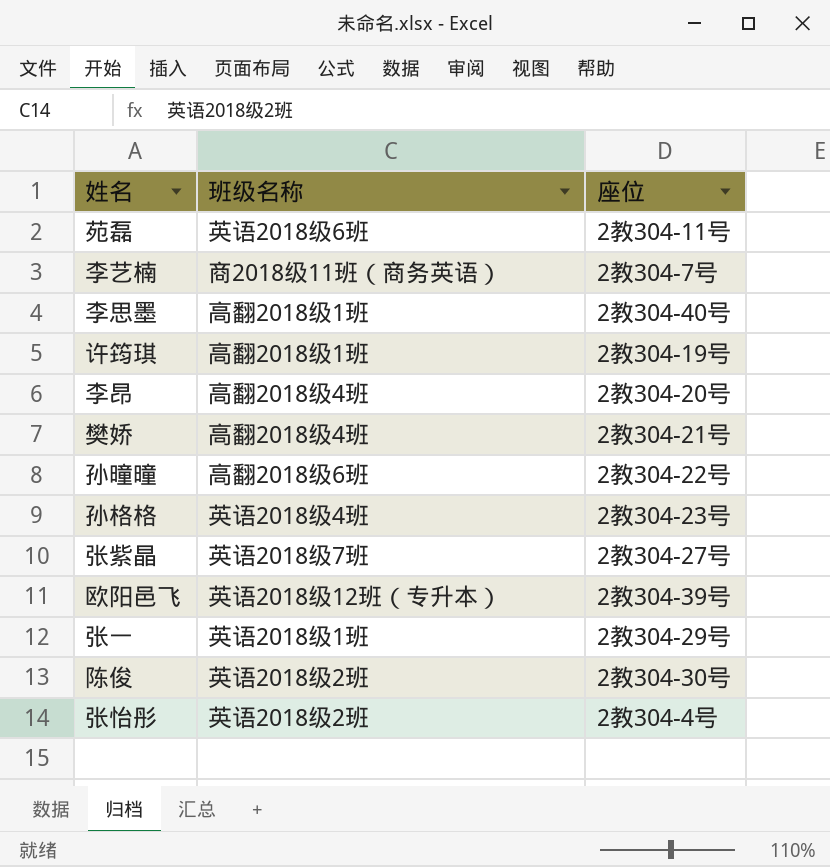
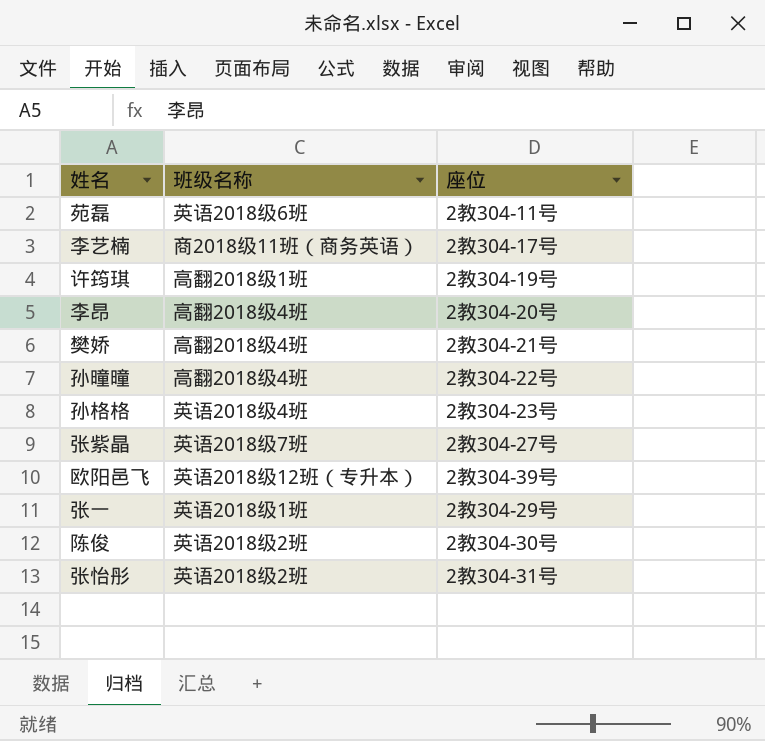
row 李思墨: 高翻2018级1班 | 2教304-40号 -> none
李艺楠 | 座位: 2教304-7号 -> 2教304-17号
孙曈曈 | 班级名称: 高翻2018级6班 -> 高翻2018级4班
张怡彤 | 座位: 2教304-4号 -> 2教304-31号

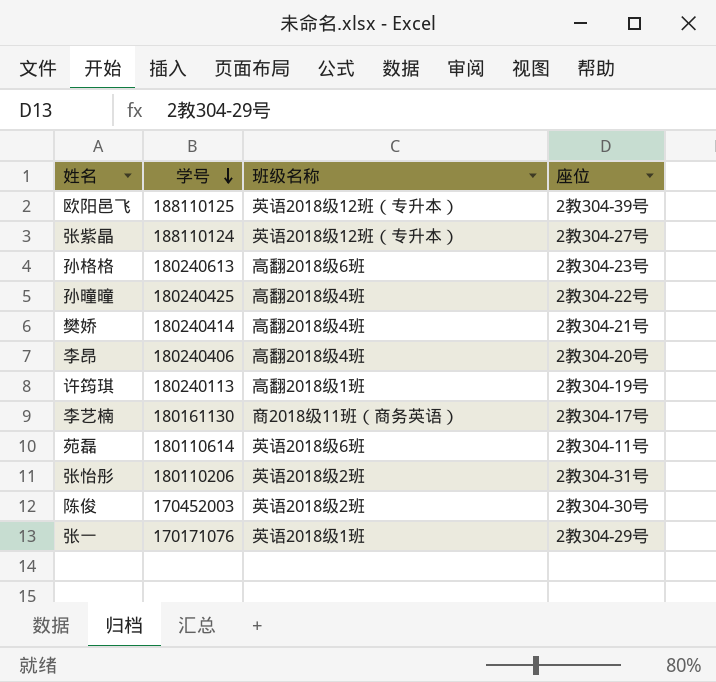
row order: none -> 学号 descending
column 学号 | position: none -> 2
张紫晶 | 班级名称: 英语2018级7班 -> 英语2018级12班（专升本）
孙格格 | 班级名称: 英语2018级4班 -> 高翻2018级6班

